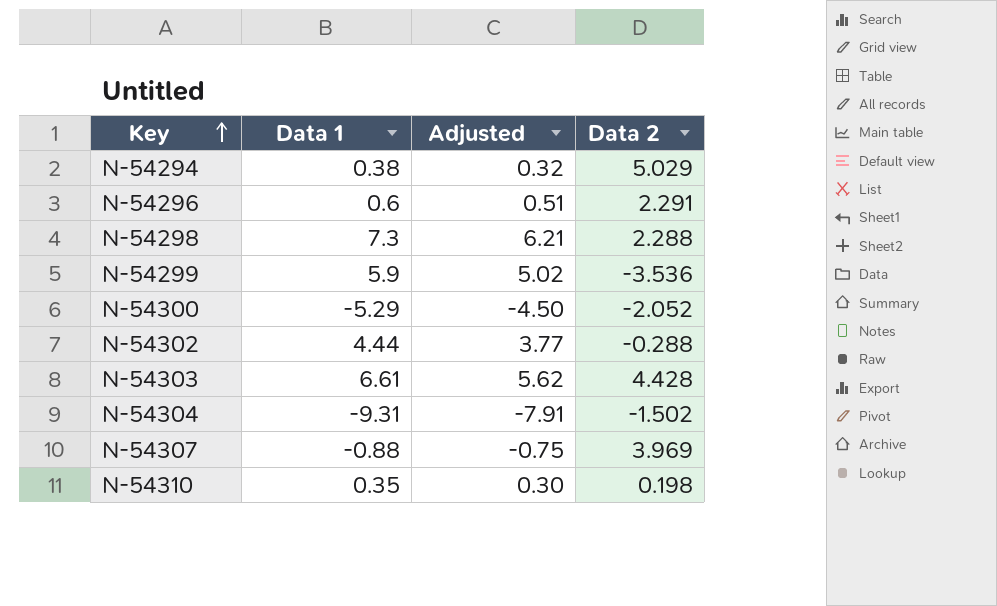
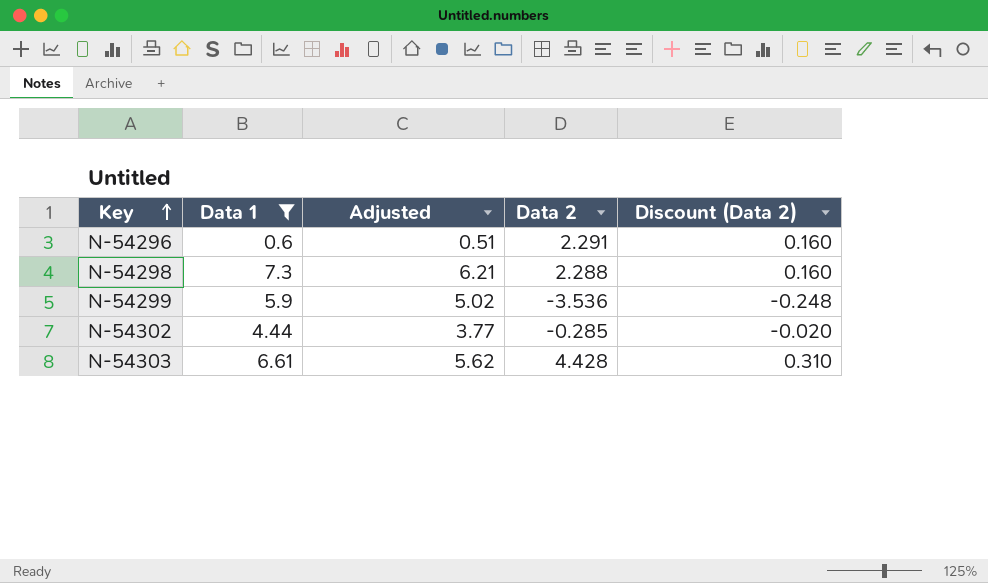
filter: none -> Data 1 >= 0.6
column Discount (Data 2) | formula: none -> [Data 2] * 0.07
N-54302 | Data 2: -0.288 -> -0.285

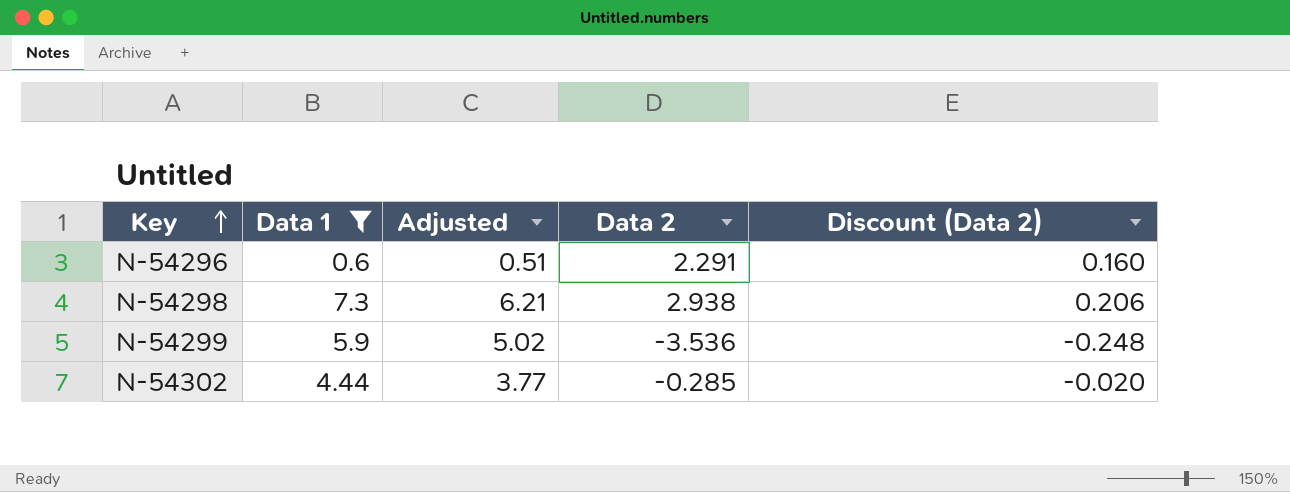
row N-54303: 6.61 | 5.62 | 4.428 | 0.310 -> none
N-54298 | Data 2: 2.288 -> 2.938
N-54298 | Discount (Data 2): 0.160 -> 0.206

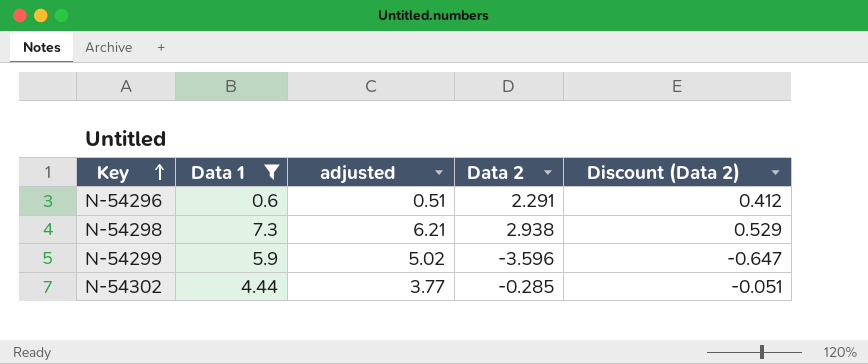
column name: Adjusted -> adjusted
column Discount (Data 2) | formula: [Data 2] * 0.07 -> [Data 2] * 0.18
N-54299 | Data 2: -3.536 -> -3.596

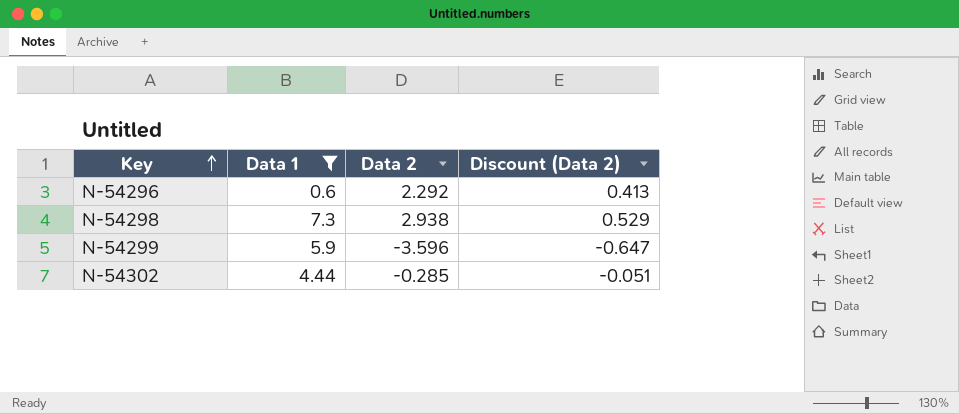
column adjusted | formula: [Data 1] * 0.85 -> none
N-54296 | Data 2: 2.291 -> 2.292
N-54296 | Discount (Data 2): 0.412 -> 0.413

